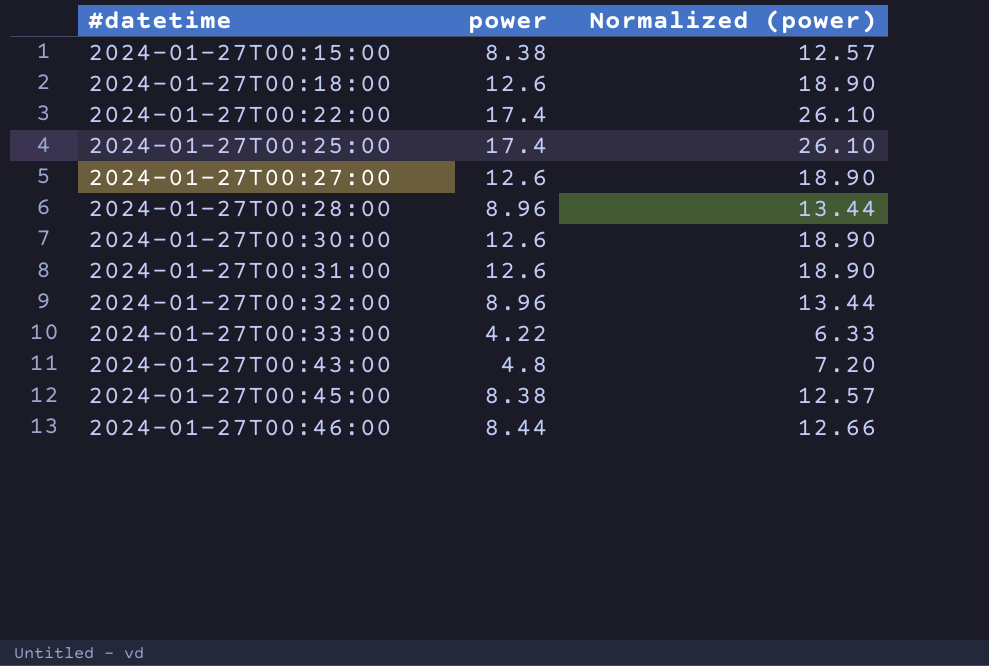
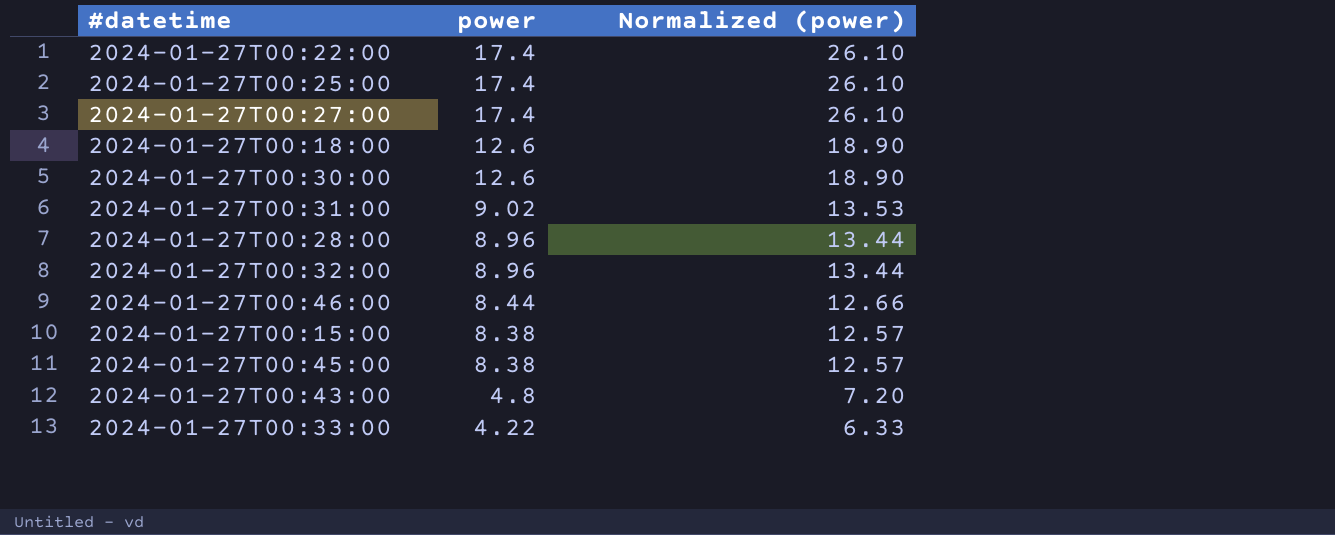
row order: #datetime ascending -> power descending
2024-01-27T00:27:00 | power: 12.6 -> 17.4
2024-01-27T00:27:00 | Normalized (power): 18.90 -> 26.10
2024-01-27T00:31:00 | power: 12.6 -> 9.02
2024-01-27T00:31:00 | Normalized (power): 18.90 -> 13.53

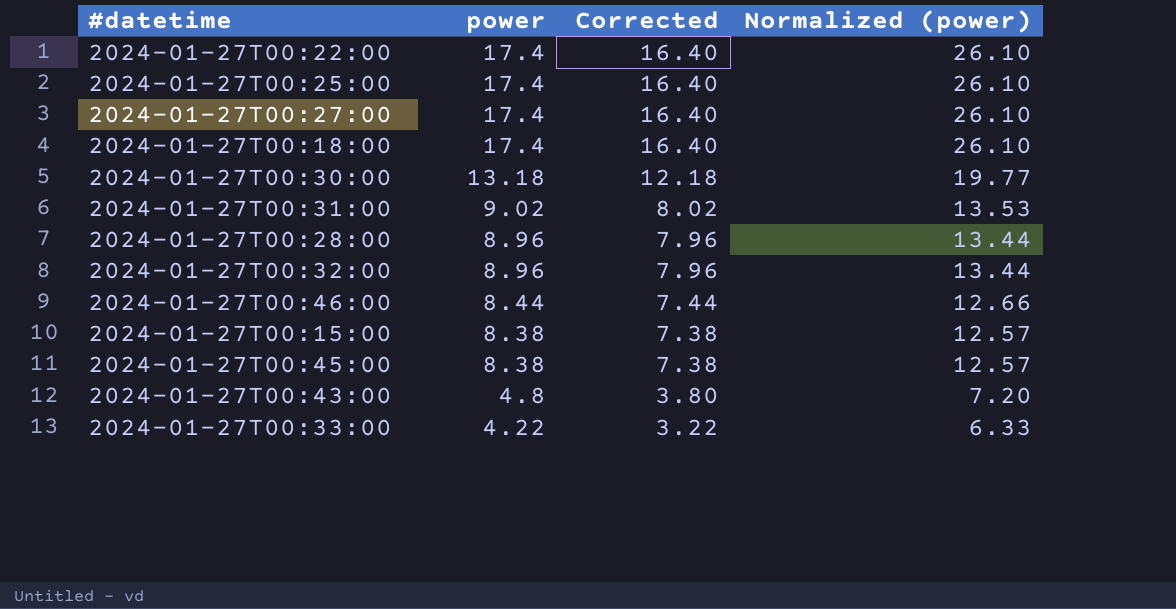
column Corrected | formula: none -> [power] - 1
2024-01-27T00:18:00 | power: 12.6 -> 17.4
2024-01-27T00:18:00 | Normalized (power): 18.90 -> 26.10
2024-01-27T00:30:00 | power: 12.6 -> 13.18
2024-01-27T00:30:00 | Normalized (power): 18.90 -> 19.77

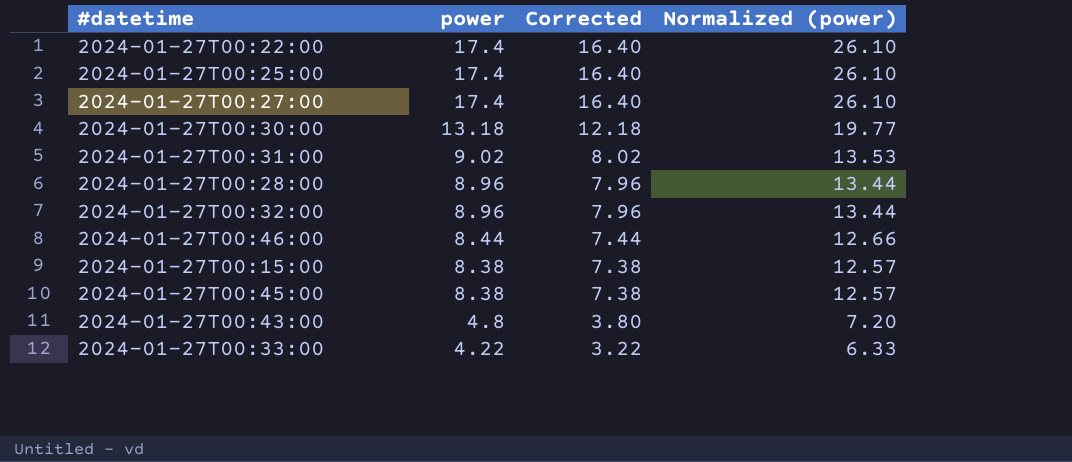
row 2024-01-27T00:18:00: 17.4 | 16.40 | 26.10 -> none

